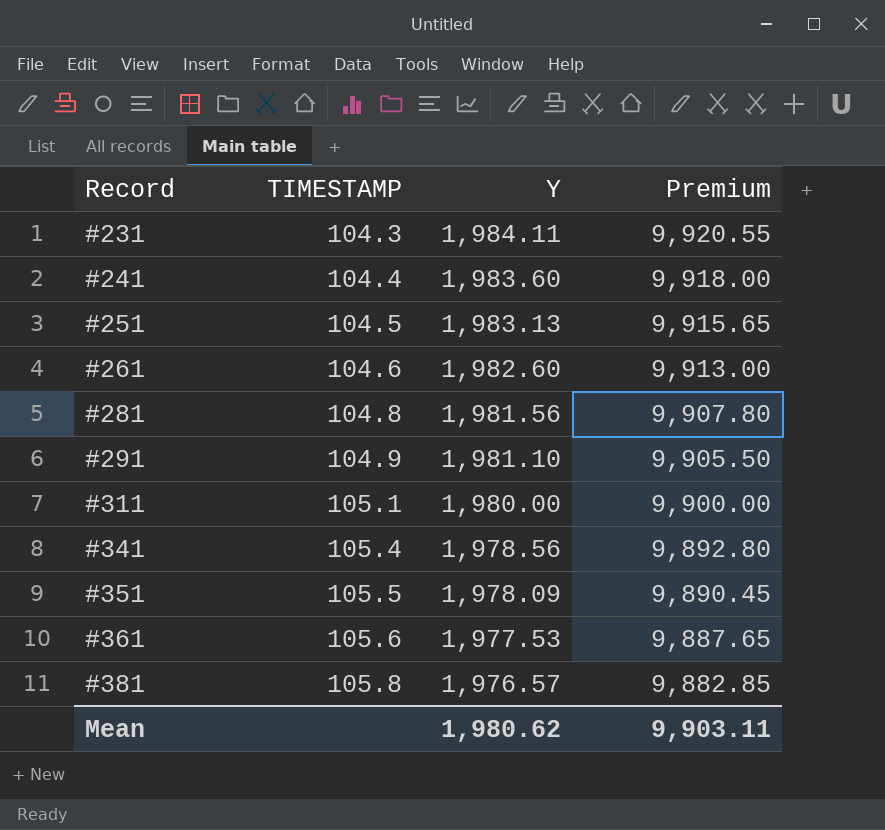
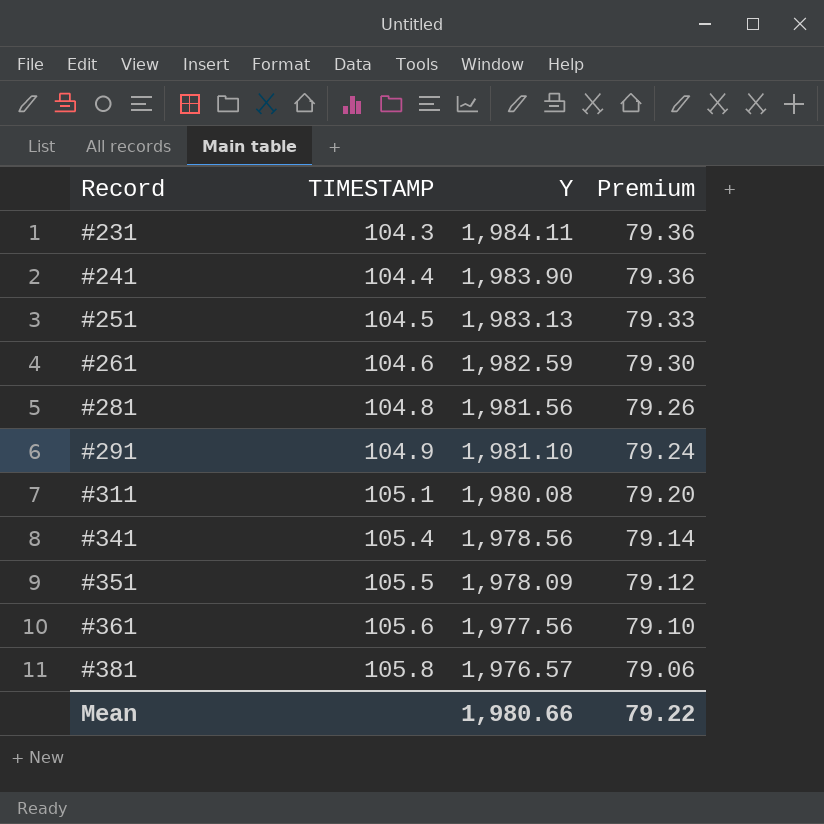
column Premium | formula: [Y] * 5 -> [Y] * 0.04
#241 | Y: 1,983.60 -> 1,983.90
#261 | Y: 1,982.60 -> 1,982.59
#311 | Y: 1,980.00 -> 1,980.08
#361 | Y: 1,977.53 -> 1,977.56
Mean | Y: 1,980.62 -> 1,980.66
Mean | Premium: 9,903.11 -> 79.22

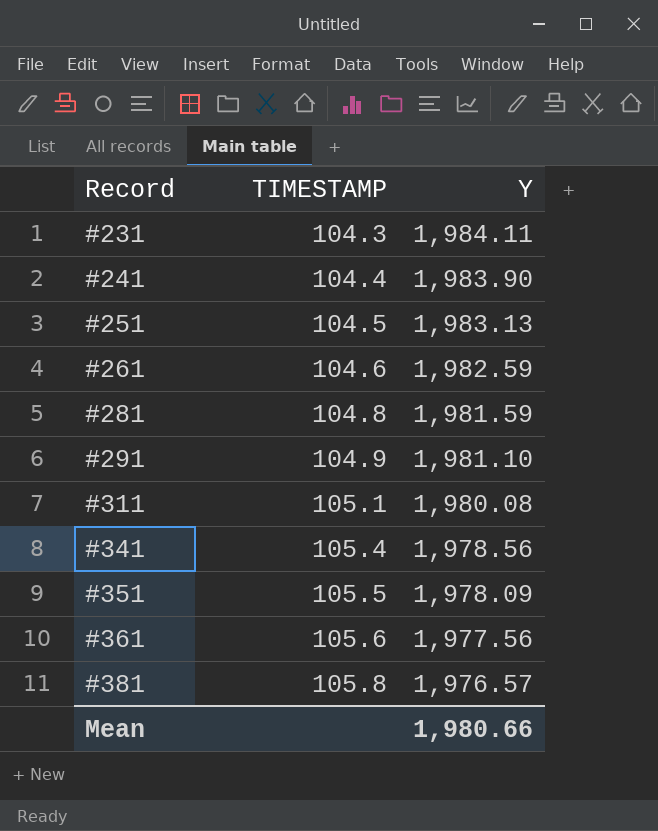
column Premium | formula: [Y] * 0.04 -> none
#281 | Y: 1,981.56 -> 1,981.59

